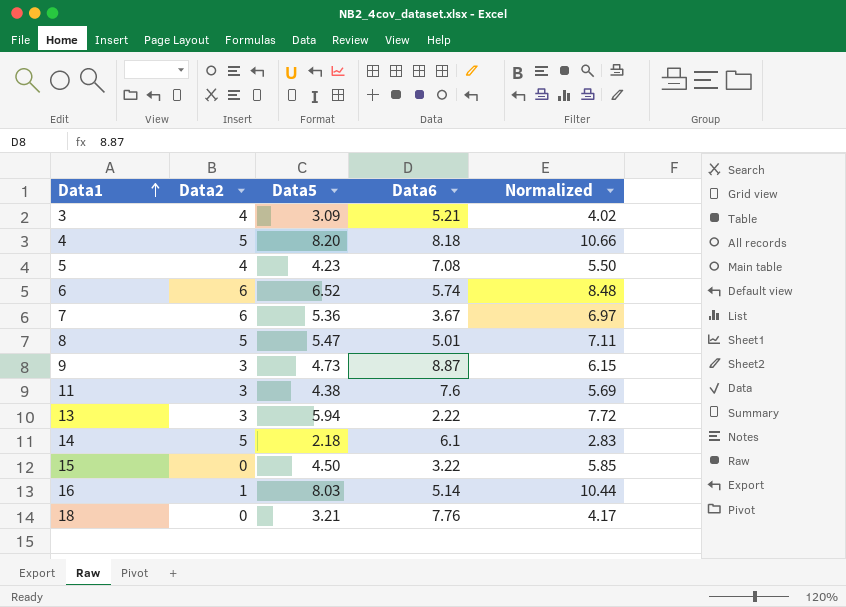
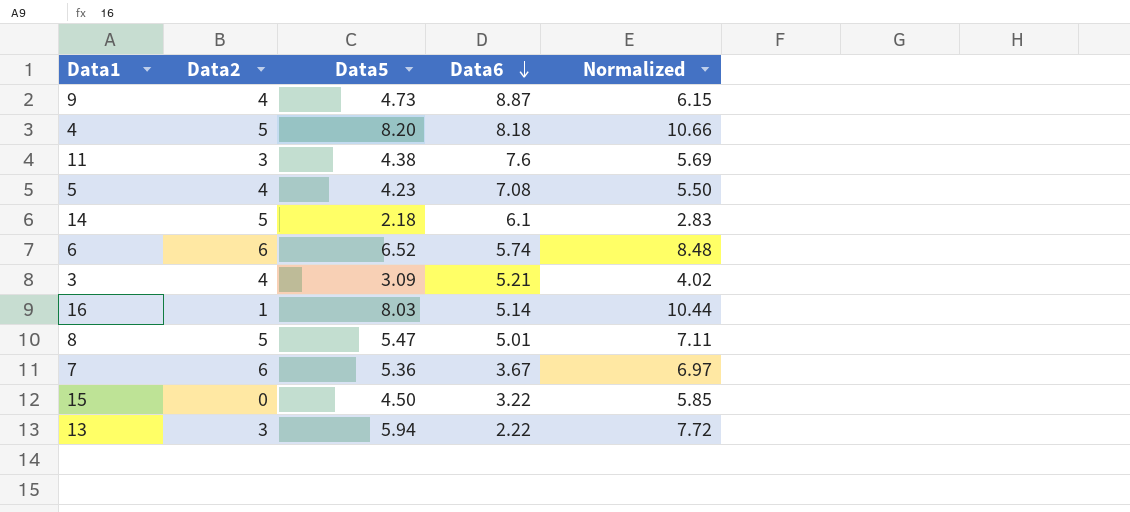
row order: Data1 ascending -> Data6 descending
row 18: 0 | 3.21 | 7.76 | 4.17 -> none
9 | Data2: 3 -> 4

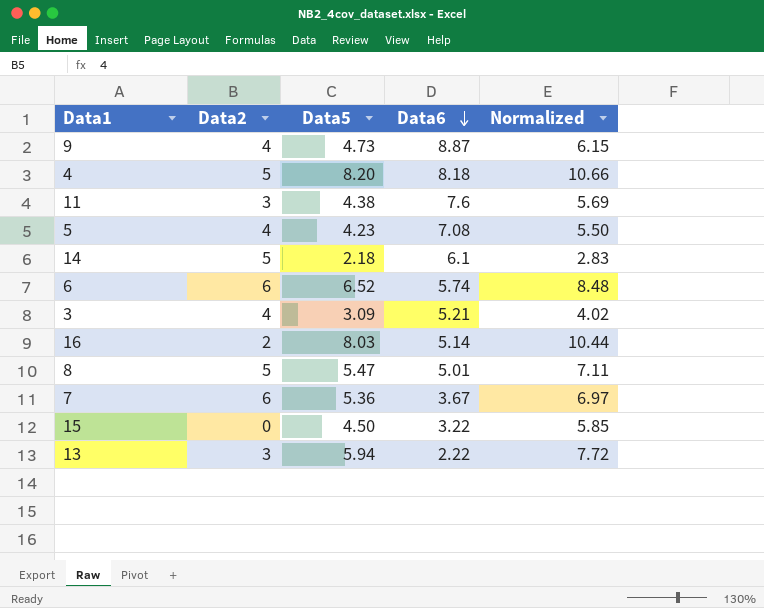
16 | Data2: 1 -> 2

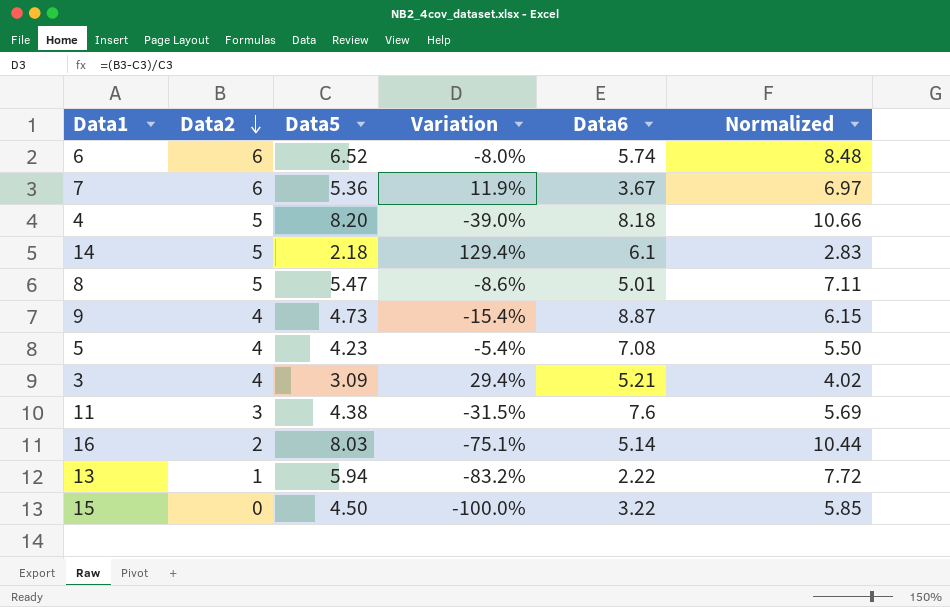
row order: Data6 descending -> Data2 descending
column Variation | formula: none -> ([Data2] - [Data5]) / [Data5]
13 | Data2: 3 -> 1

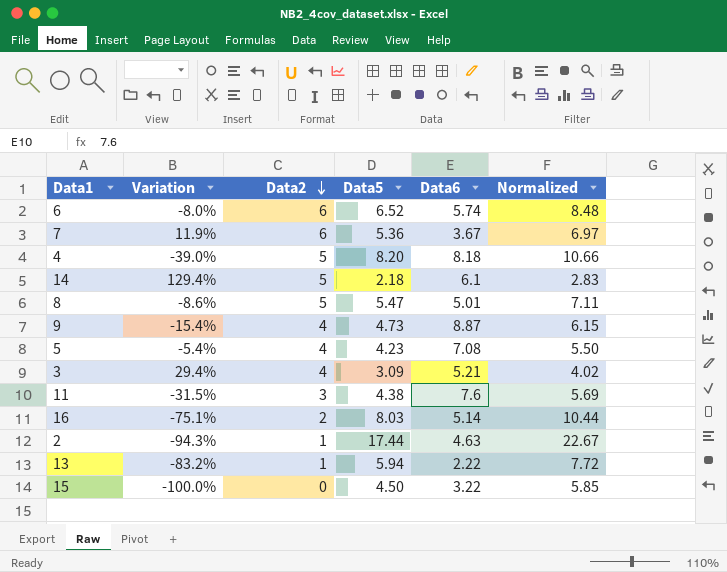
column Variation | position: 4 -> 2
row 2: none -> -94.3% | 1 | 17.44 | 4.63 | 22.67

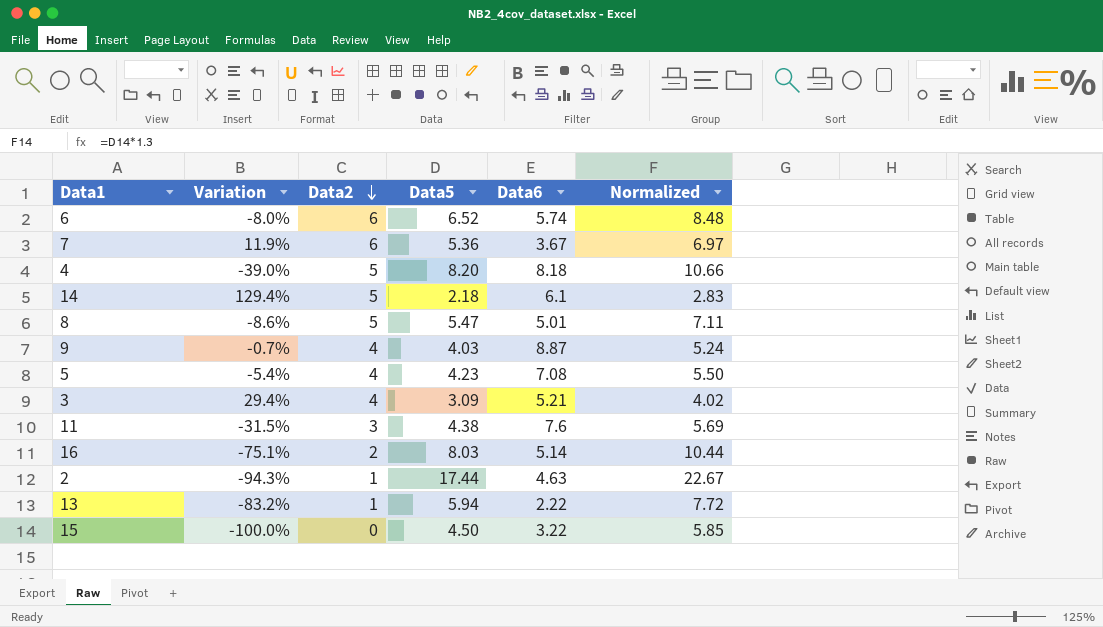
9 | Variation: -15.4% -> -0.7%
9 | Data5: 4.73 -> 4.03
9 | Normalized: 6.15 -> 5.24

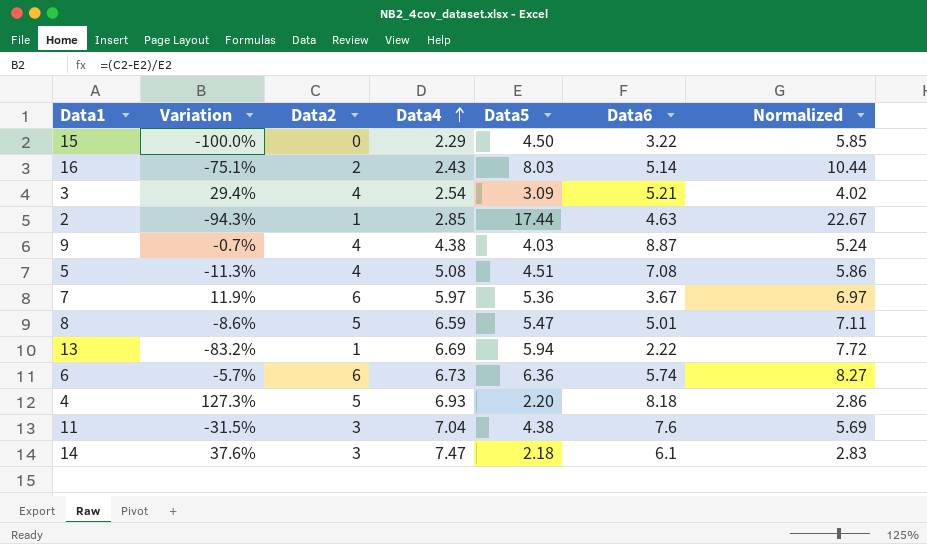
row order: Data2 descending -> Data4 ascending
column Data4 | position: none -> 4
5 | Variation: -5.4% -> -11.3%
5 | Data5: 4.23 -> 4.51
5 | Normalized: 5.50 -> 5.86
6 | Variation: -8.0% -> -5.7%
6 | Data5: 6.52 -> 6.36
6 | Normalized: 8.48 -> 8.27
4 | Variation: -39.0% -> 127.3%
4 | Data5: 8.20 -> 2.20
4 | Normalized: 10.66 -> 2.86
14 | Variation: 129.4% -> 37.6%
14 | Data2: 5 -> 3

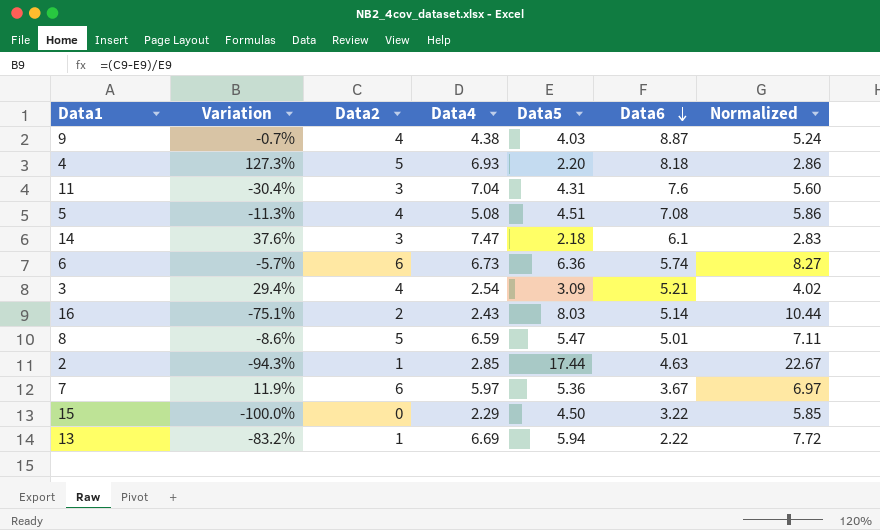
row order: Data4 ascending -> Data6 descending
11 | Variation: -31.5% -> -30.4%
11 | Data5: 4.38 -> 4.31
11 | Normalized: 5.69 -> 5.60

